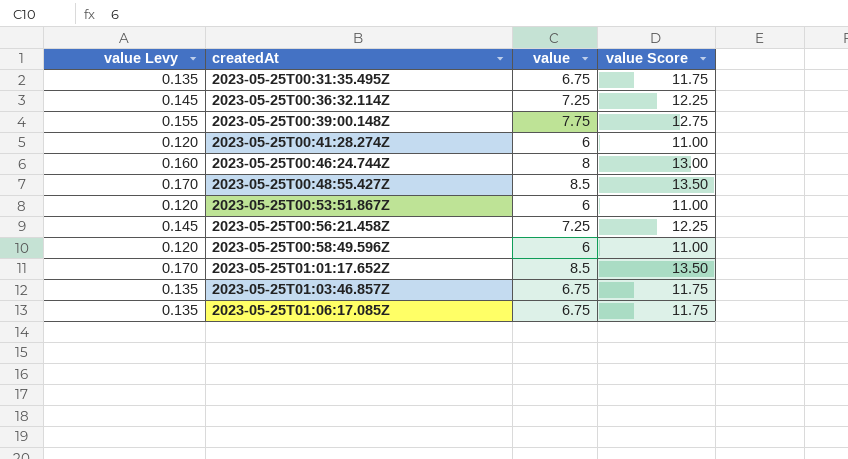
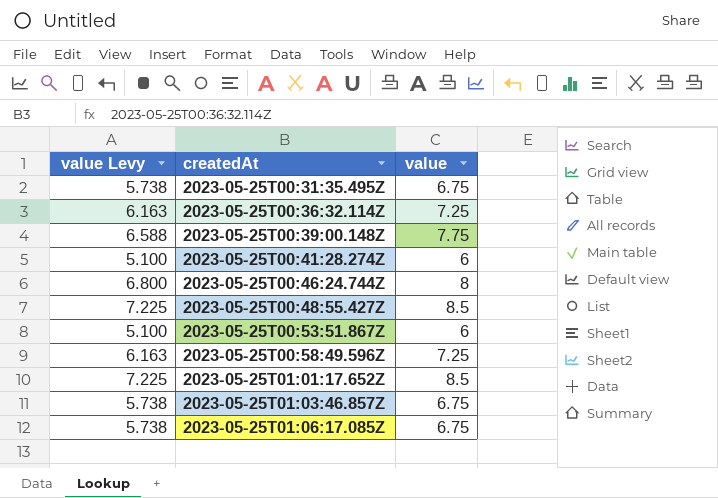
column value Score | formula: [value] + 5 -> none
column value Levy | formula: [value] * 0.02 -> [value] * 0.85
row 2023-05-25T00:56:21.458Z: 0.145 | 7.25 | 12.25 -> none
2023-05-25T00:58:49.596Z | value: 6 -> 7.25

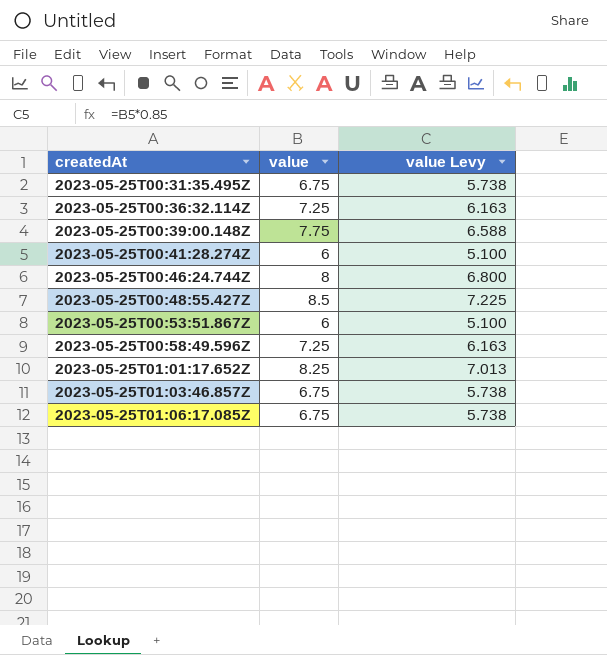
column value Levy | position: 1 -> 3
2023-05-25T01:01:17.652Z | value: 8.5 -> 8.25
2023-05-25T01:01:17.652Z | value Levy: 7.225 -> 7.013

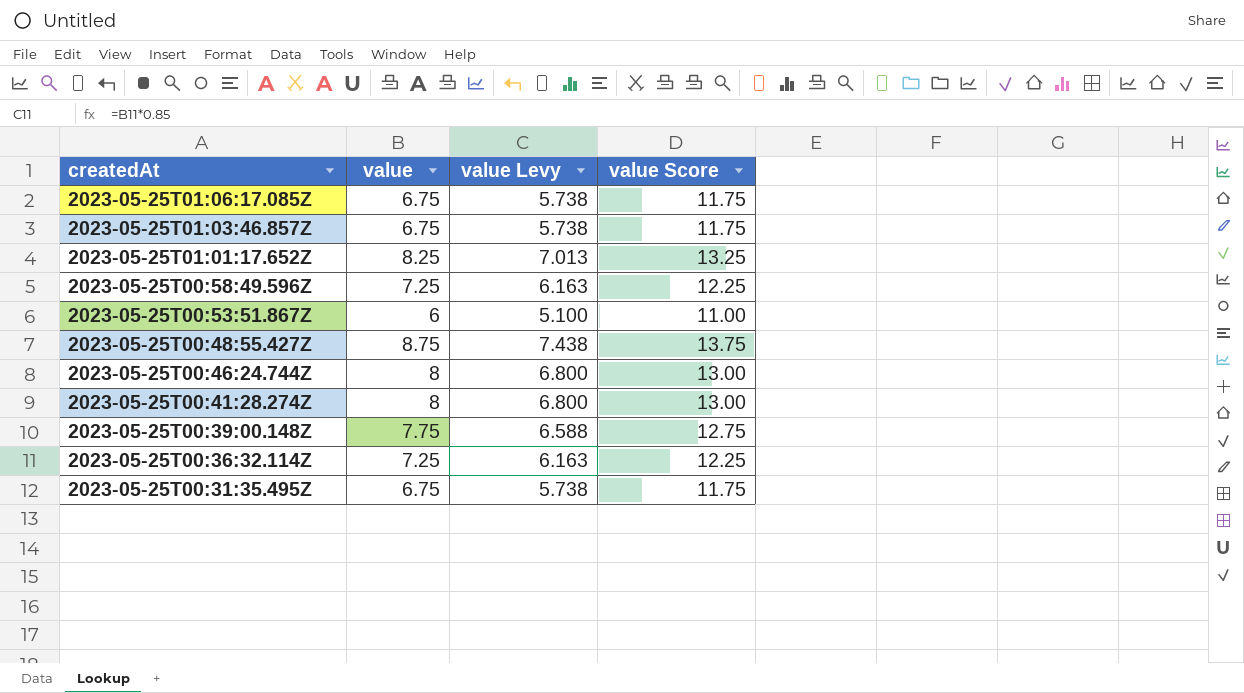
row order: createdAt ascending -> createdAt descending
column value Score | formula: none -> [value] + 5
2023-05-25T00:48:55.427Z | value: 8.5 -> 8.75
2023-05-25T00:48:55.427Z | value Levy: 7.225 -> 7.438
2023-05-25T00:41:28.274Z | value: 6 -> 8
2023-05-25T00:41:28.274Z | value Levy: 5.100 -> 6.800

